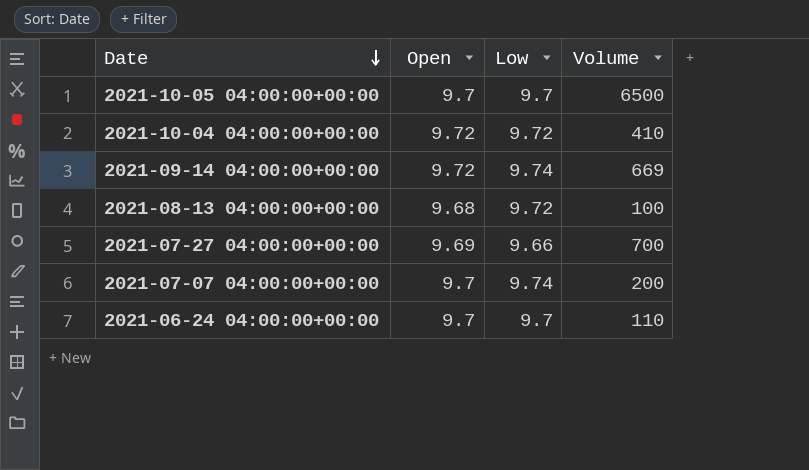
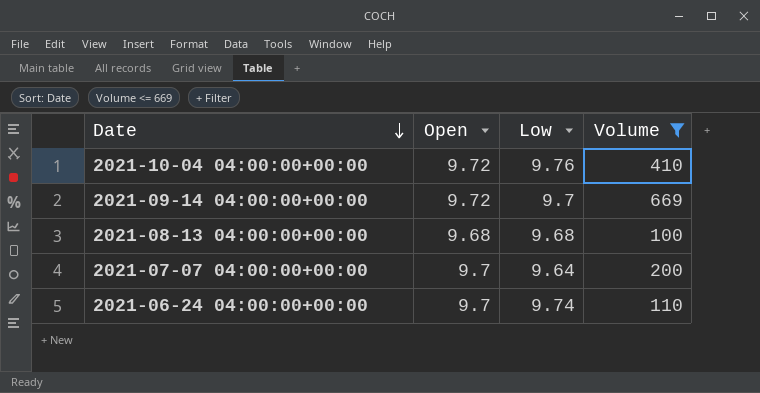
filter: none -> Volume <= 669
2021-10-04 04:00:00+00:00 | Low: 9.72 -> 9.76
2021-09-14 04:00:00+00:00 | Low: 9.74 -> 9.7
2021-08-13 04:00:00+00:00 | Low: 9.72 -> 9.68
2021-07-07 04:00:00+00:00 | Low: 9.74 -> 9.64
2021-06-24 04:00:00+00:00 | Low: 9.7 -> 9.74

